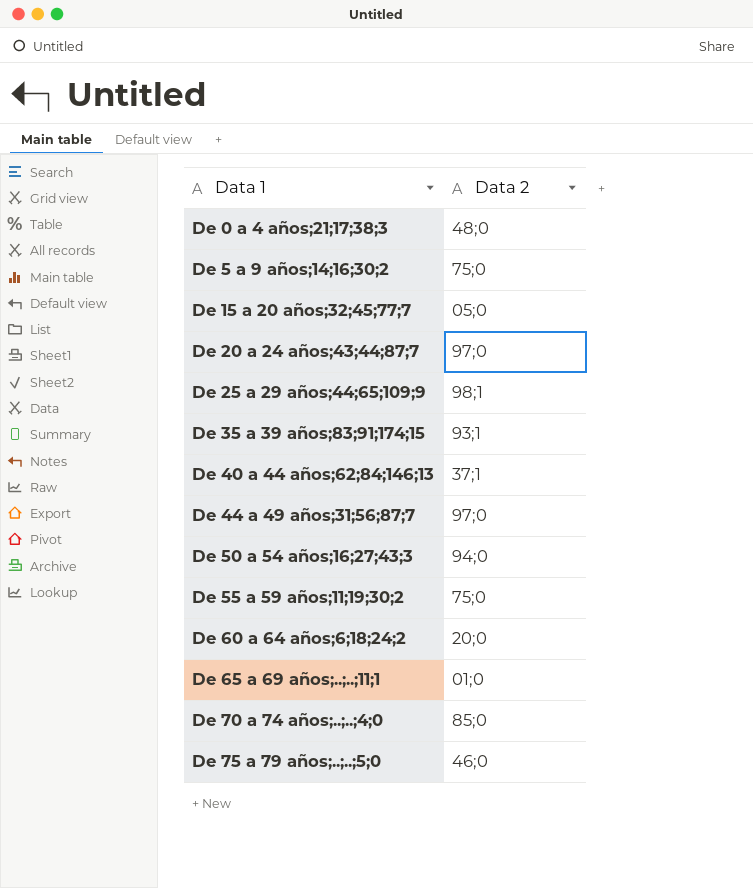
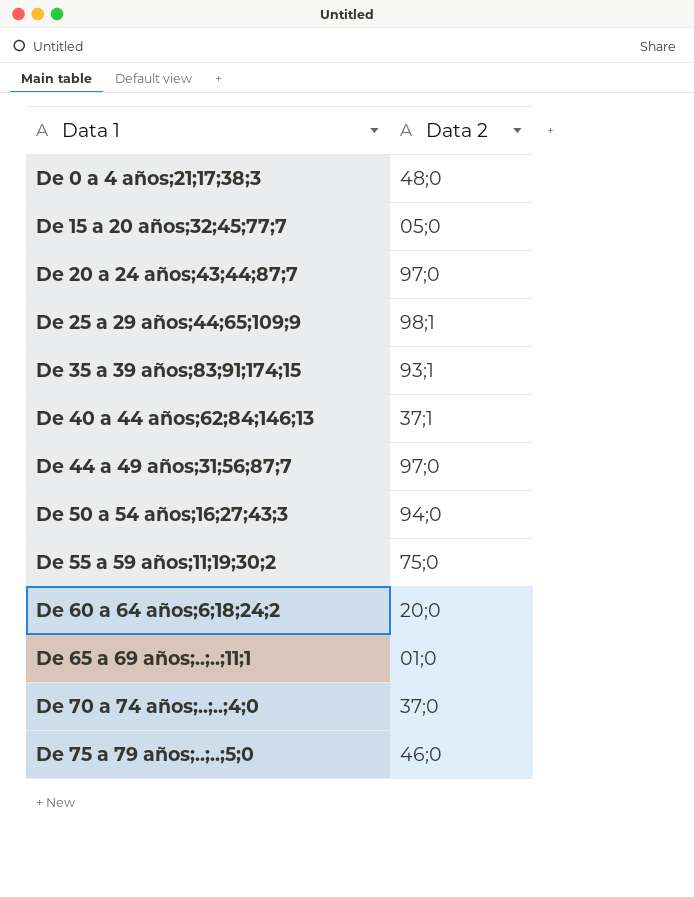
row De 5 a 9 años;14;16;30;2: 75;0 -> none
De 70 a 74 años;..;..;4;0 | Data 2: 85;0 -> 37;0

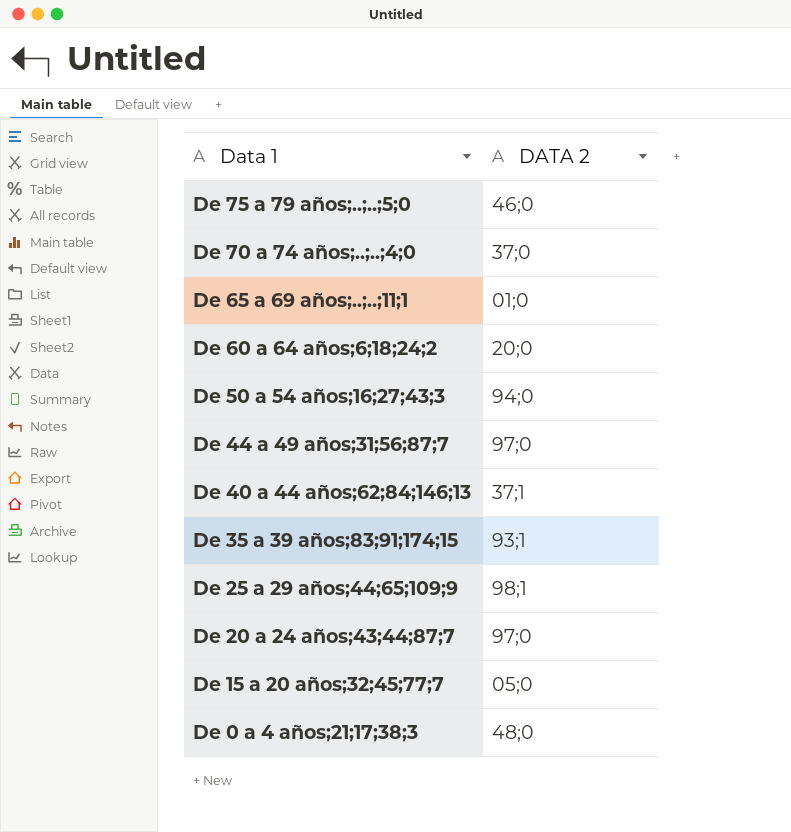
row order: Data 1 ascending -> Data 1 descending
column name: Data 2 -> DATA 2
row De 55 a 59 años;11;19;30;2: 75;0 -> none

